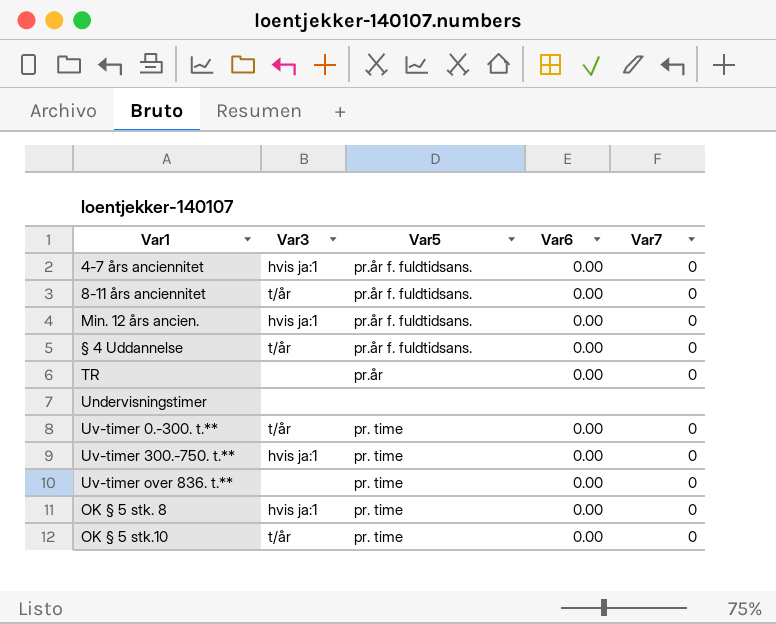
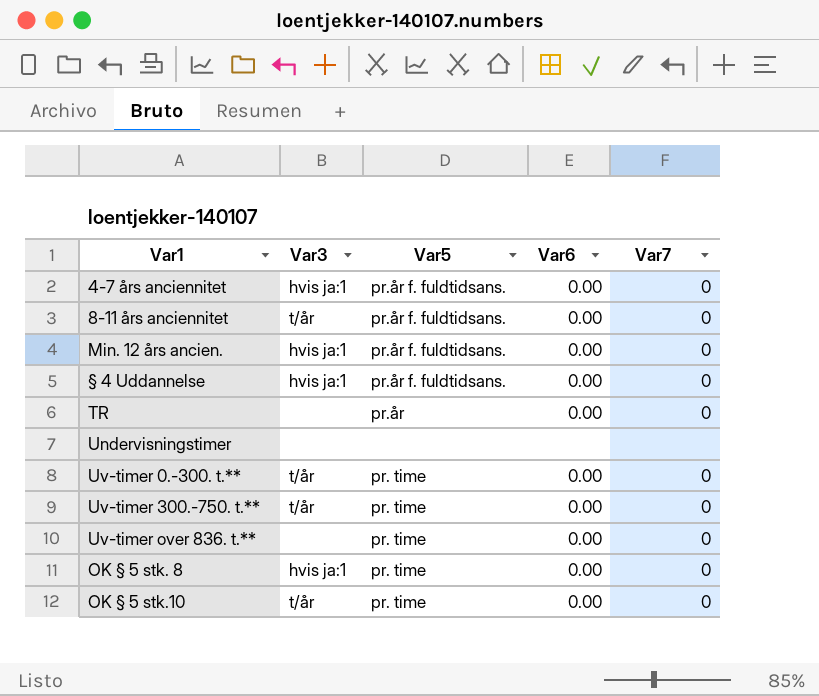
§ 4 Uddannelse | Var3: t/år -> hvis ja:1
Uv-timer 300.-750. t.** | Var3: hvis ja:1 -> t/år

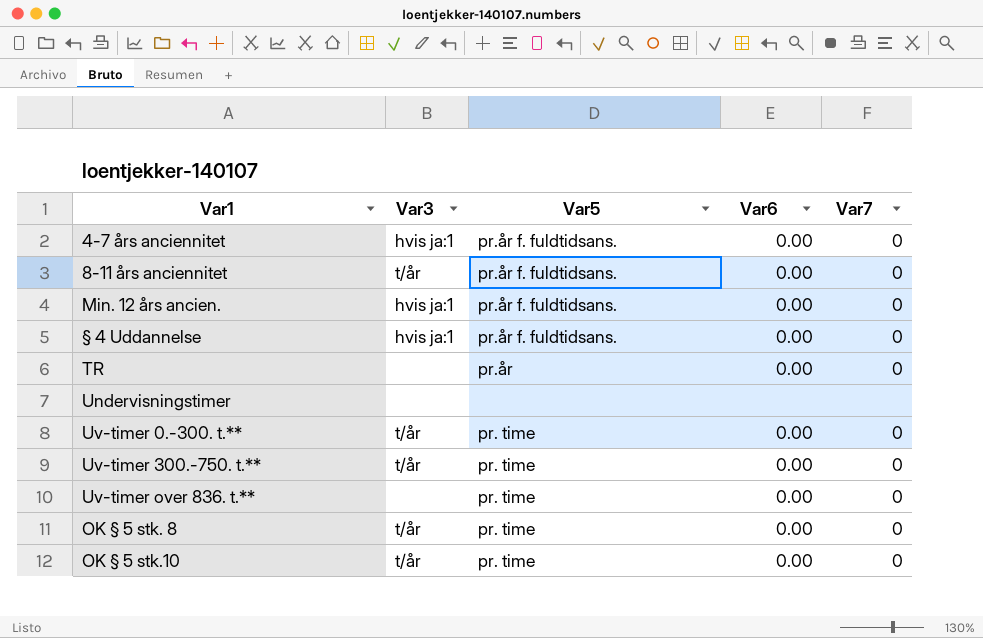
OK § 5 stk. 8 | Var3: hvis ja:1 -> t/år

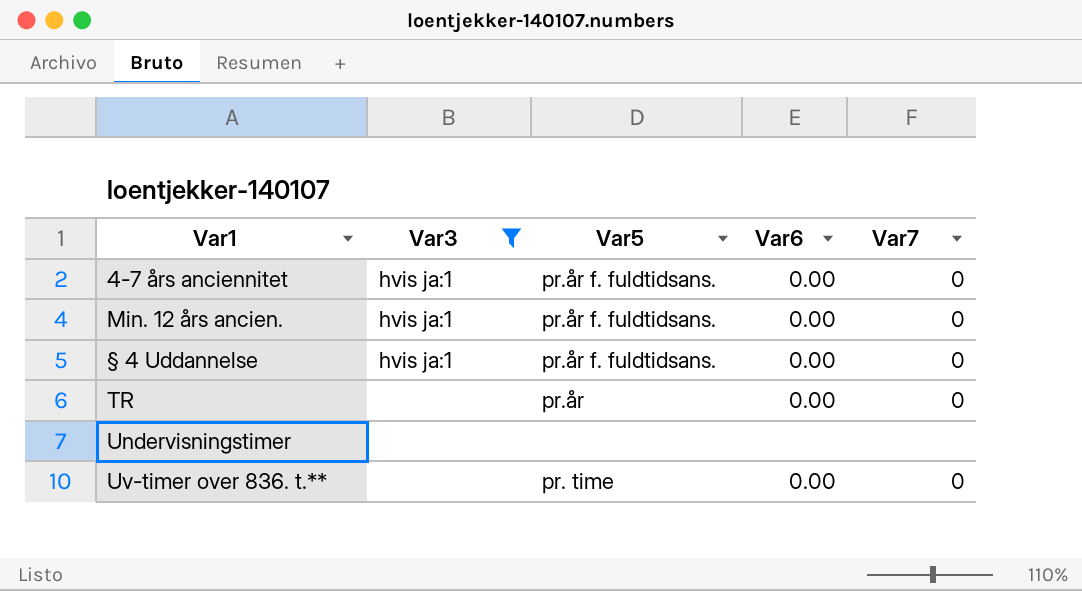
filter: none -> Var3 != t/år

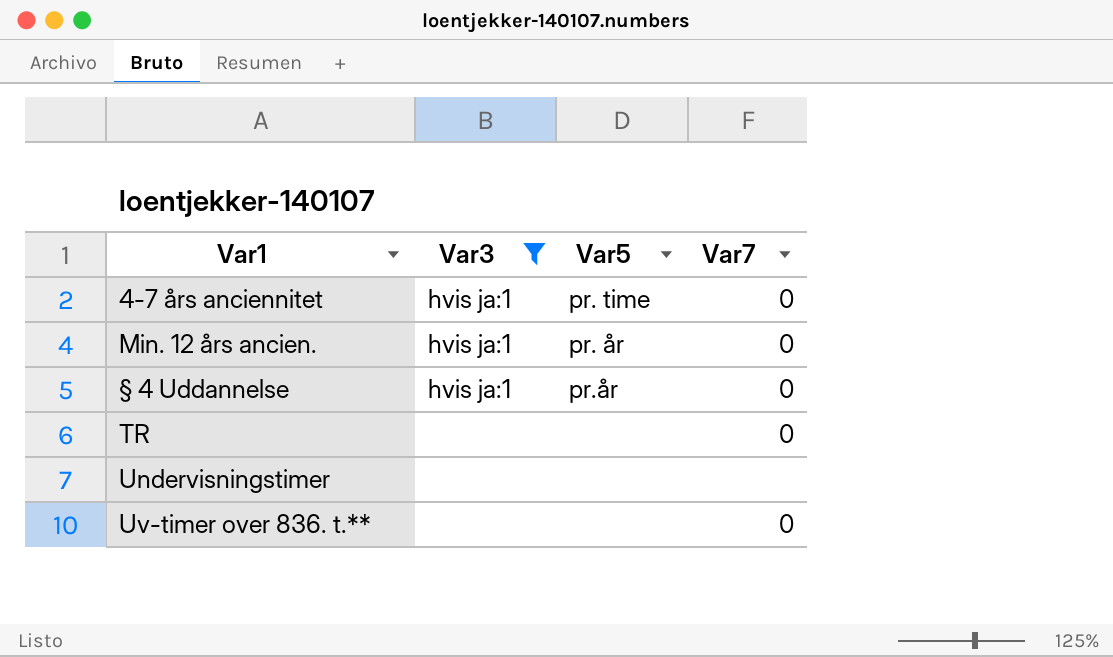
column Var6 | position: 4 -> none
4-7 års anciennitet | Var5: pr.år f. fuldtidsans. -> pr. time
Min. 12 års ancien. | Var5: pr.år f. fuldtidsans. -> pr. år
§ 4 Uddannelse | Var5: pr.år f. fuldtidsans. -> pr.år
TR | Var5: pr.år -> none
Uv-timer over 836. t.** | Var5: pr. time -> none

